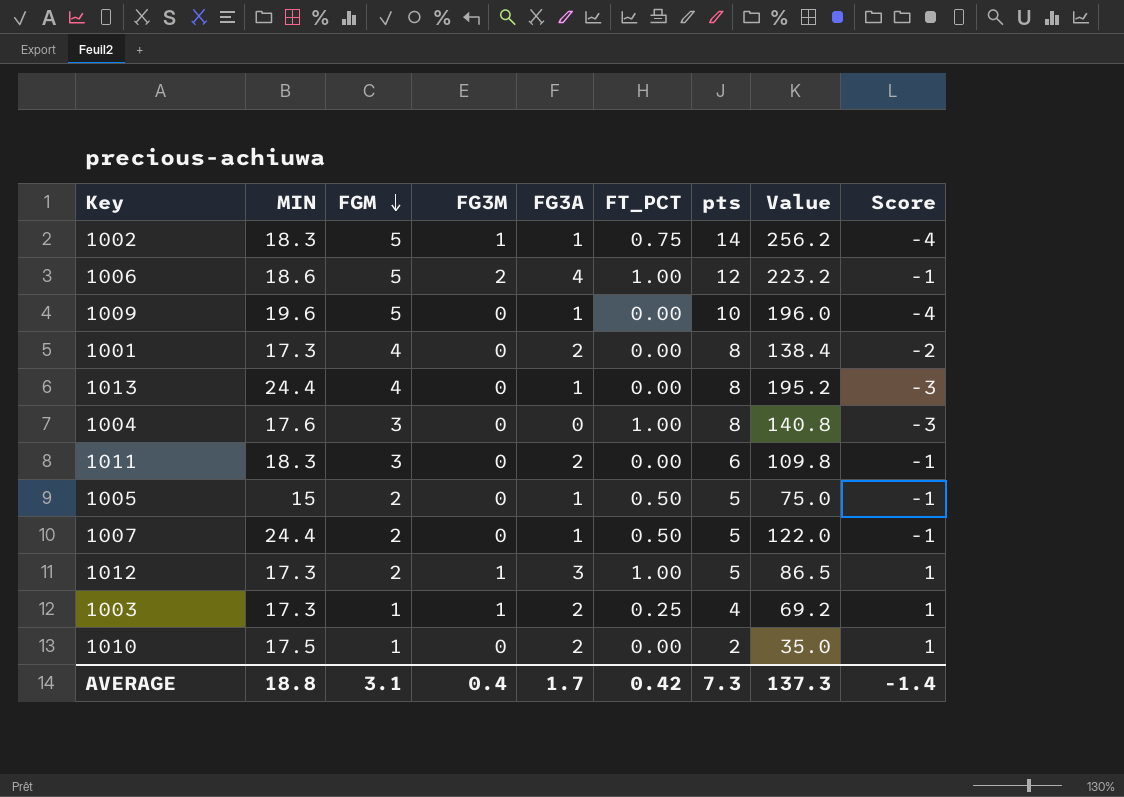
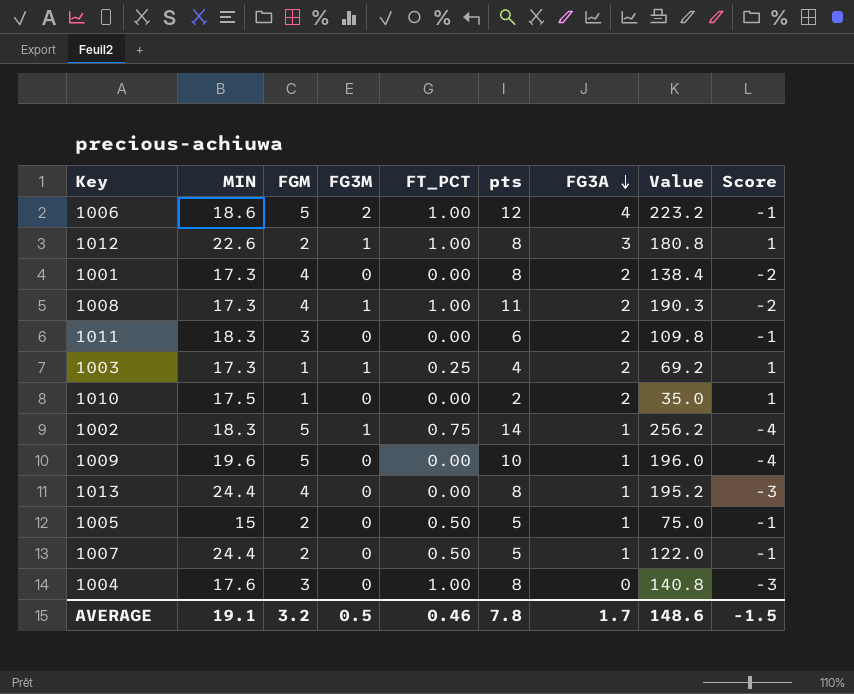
row order: FGM descending -> FG3A descending
column FG3A | position: 5 -> 7
1012 | MIN: 17.3 -> 22.6
1012 | pts: 5 -> 8
1012 | Value: 86.5 -> 180.8
row 1008: none -> 17.3 | 4 | 1 | 1.00 | 11 | 2 | 190.3 | -2
AVERAGE | MIN: 18.8 -> 19.1
AVERAGE | FGM: 3.1 -> 3.2
AVERAGE | FG3M: 0.4 -> 0.5
AVERAGE | FT_PCT: 0.42 -> 0.46
AVERAGE | pts: 7.3 -> 7.8
AVERAGE | Value: 137.3 -> 148.6
AVERAGE | Score: -1.4 -> -1.5

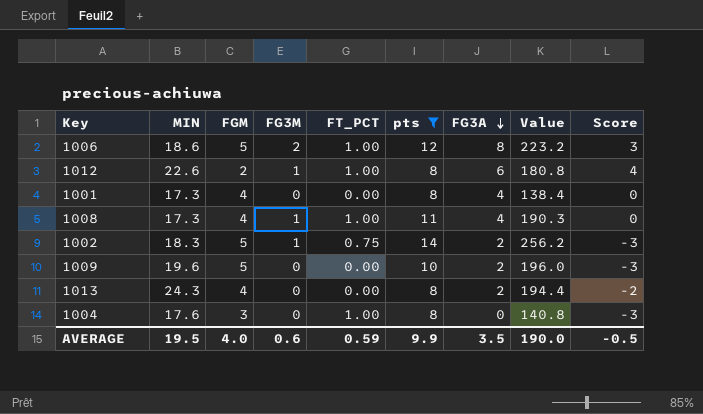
filter: none -> pts >= 8
1006 | FG3A: 4 -> 8
1006 | Score: -1 -> 3
1012 | FG3A: 3 -> 6
1012 | Score: 1 -> 4
1001 | FG3A: 2 -> 4
1001 | Score: -2 -> 0
1008 | FG3A: 2 -> 4
1008 | Score: -2 -> 0
1002 | FG3A: 1 -> 2
1002 | Score: -4 -> -3
1009 | FG3A: 1 -> 2
1009 | Score: -4 -> -3
1013 | MIN: 24.4 -> 24.3
1013 | FG3A: 1 -> 2
1013 | Value: 195.2 -> 194.4
1013 | Score: -3 -> -2
AVERAGE | MIN: 19.1 -> 19.5
AVERAGE | FGM: 3.2 -> 4.0
AVERAGE | FG3M: 0.5 -> 0.6
AVERAGE | FT_PCT: 0.46 -> 0.59
AVERAGE | pts: 7.8 -> 9.9
AVERAGE | FG3A: 1.7 -> 3.5
AVERAGE | Value: 148.6 -> 190.0
AVERAGE | Score: -1.5 -> -0.5

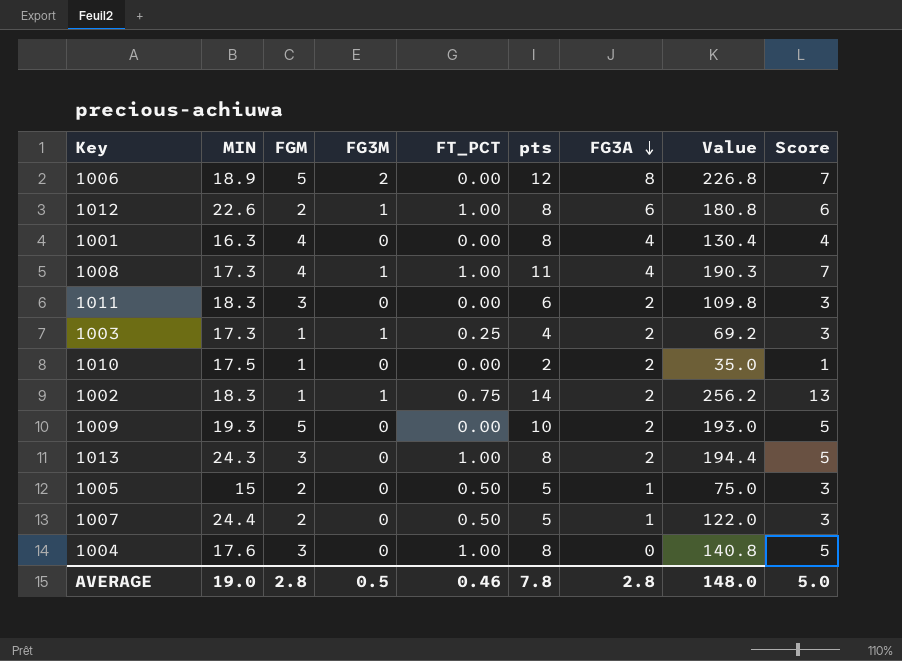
filter: pts >= 8 -> none
column Score | formula: [FG3A] - [FGM] -> [pts] - [FGM]
1006 | MIN: 18.6 -> 18.9
1006 | FT_PCT: 1.00 -> 0.00
1006 | Value: 223.2 -> 226.8
1001 | MIN: 17.3 -> 16.3
1001 | Value: 138.4 -> 130.4
1002 | FGM: 5 -> 1
1009 | MIN: 19.6 -> 19.3
1009 | Value: 196.0 -> 193.0
1013 | FGM: 4 -> 3
1013 | FT_PCT: 0.00 -> 1.00
AVERAGE | MIN: 19.5 -> 19.0
AVERAGE | FGM: 4.0 -> 2.8
AVERAGE | FG3M: 0.6 -> 0.5
AVERAGE | FT_PCT: 0.59 -> 0.46
AVERAGE | pts: 9.9 -> 7.8
AVERAGE | FG3A: 3.5 -> 2.8
AVERAGE | Value: 190.0 -> 148.0
AVERAGE | Score: -0.5 -> 5.0

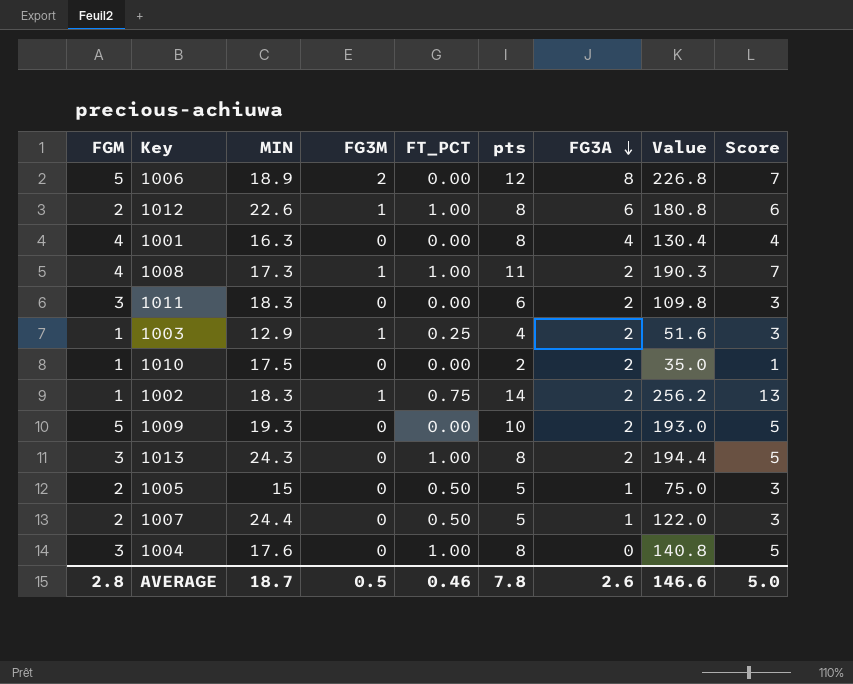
column FGM | position: 3 -> 1
1008 | FG3A: 4 -> 2
1003 | MIN: 17.3 -> 12.9
1003 | Value: 69.2 -> 51.6
AVERAGE | MIN: 19.0 -> 18.7
AVERAGE | FG3A: 2.8 -> 2.6
AVERAGE | Value: 148.0 -> 146.6

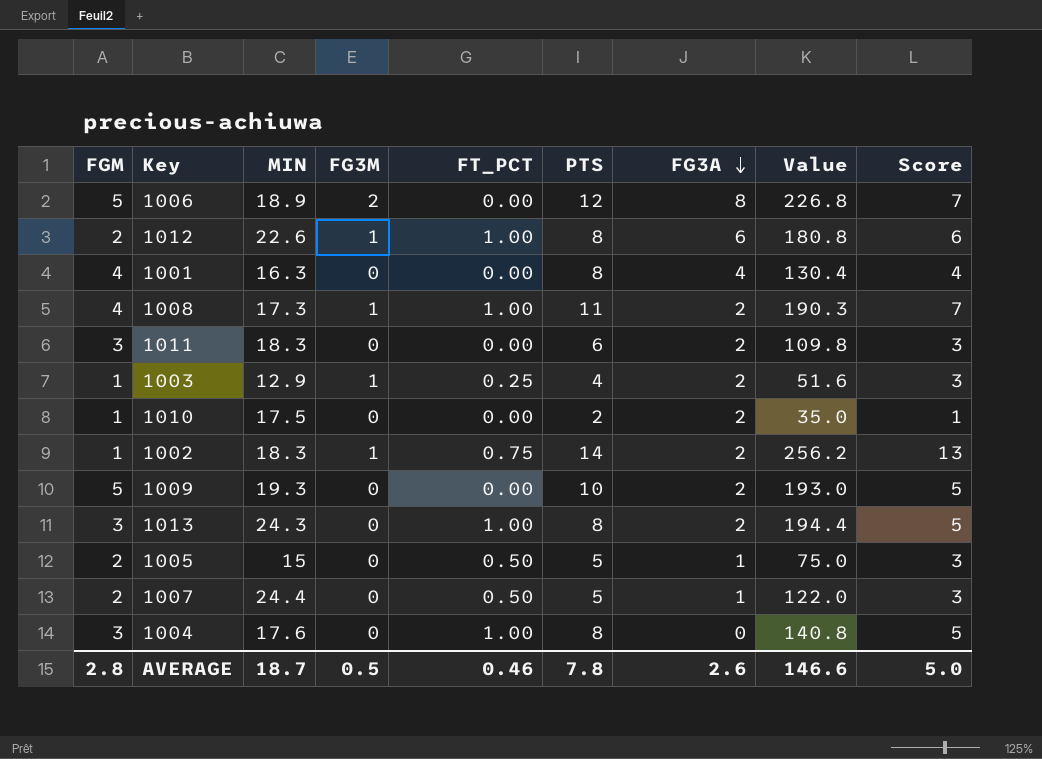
column name: pts -> PTS

